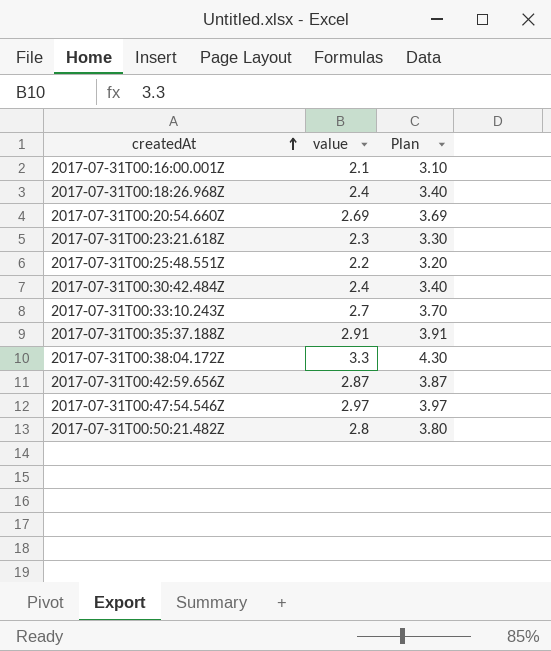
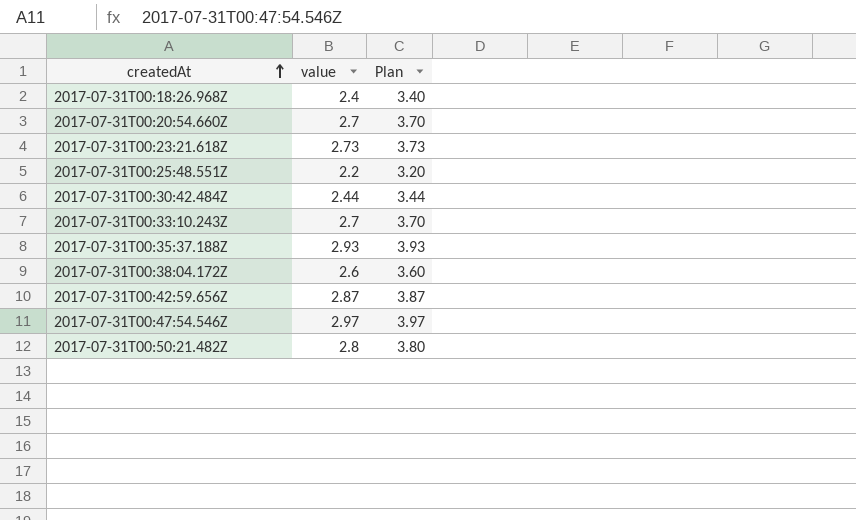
row 2017-07-31T00:16:00.001Z: 2.1 | 3.10 -> none
2017-07-31T00:20:54.660Z | value: 2.69 -> 2.7
2017-07-31T00:20:54.660Z | Plan: 3.69 -> 3.70
2017-07-31T00:23:21.618Z | value: 2.3 -> 2.73
2017-07-31T00:23:21.618Z | Plan: 3.30 -> 3.73
2017-07-31T00:30:42.484Z | value: 2.4 -> 2.44
2017-07-31T00:30:42.484Z | Plan: 3.40 -> 3.44
2017-07-31T00:35:37.188Z | value: 2.91 -> 2.93
2017-07-31T00:35:37.188Z | Plan: 3.91 -> 3.93
2017-07-31T00:38:04.172Z | value: 3.3 -> 2.6
2017-07-31T00:38:04.172Z | Plan: 4.30 -> 3.60

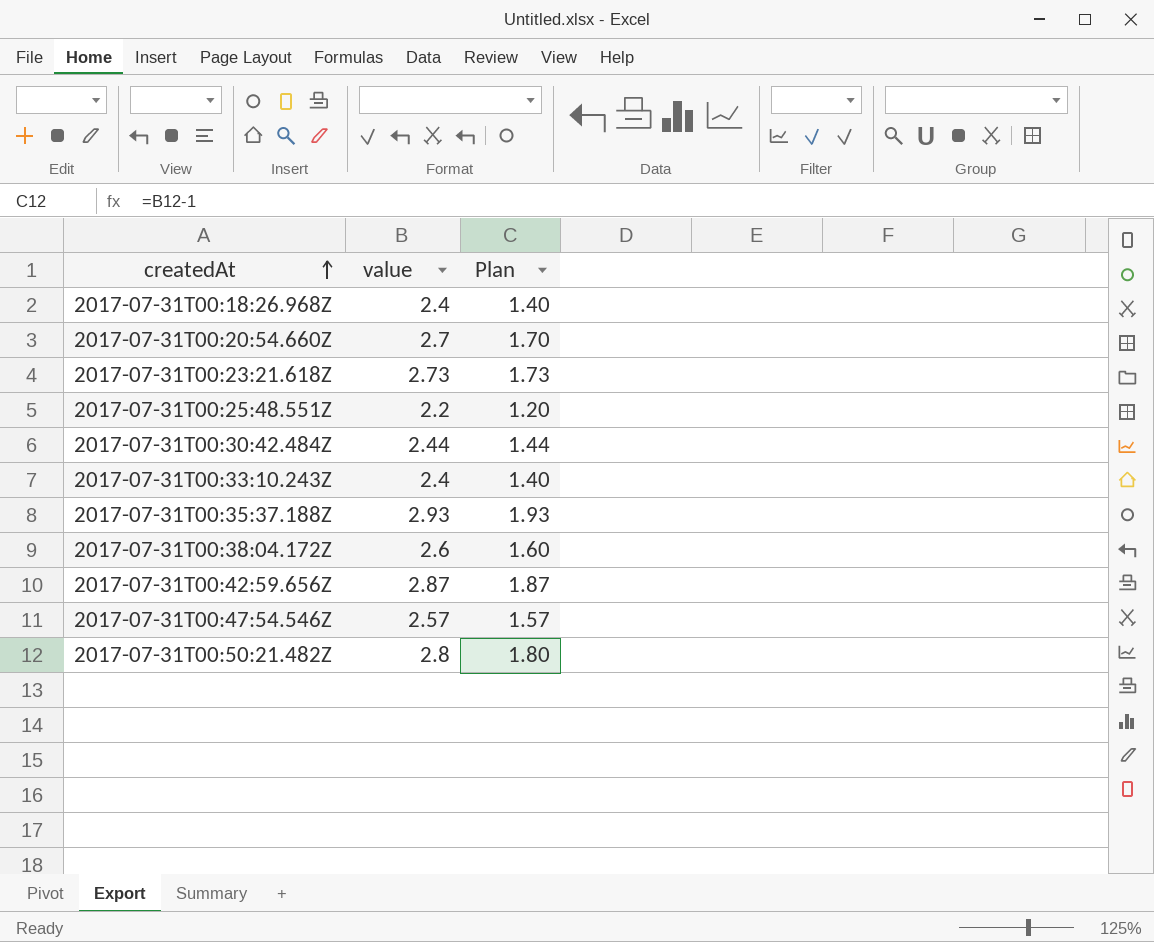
column Plan | formula: [value] + 1 -> [value] - 1
2017-07-31T00:33:10.243Z | value: 2.7 -> 2.4
2017-07-31T00:47:54.546Z | value: 2.97 -> 2.57

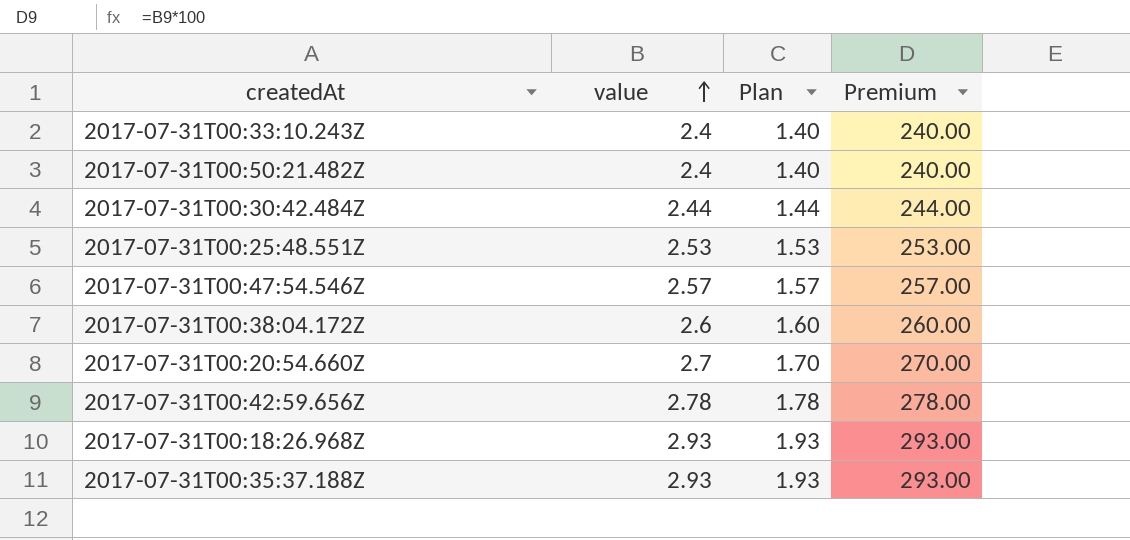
row order: createdAt ascending -> value ascending
column Premium | formula: none -> [value] * 100
row 2017-07-31T00:23:21.618Z: 2.73 | 1.73 -> none
2017-07-31T00:50:21.482Z | value: 2.8 -> 2.4
2017-07-31T00:50:21.482Z | Plan: 1.80 -> 1.40
2017-07-31T00:25:48.551Z | value: 2.2 -> 2.53
2017-07-31T00:25:48.551Z | Plan: 1.20 -> 1.53
2017-07-31T00:42:59.656Z | value: 2.87 -> 2.78
2017-07-31T00:42:59.656Z | Plan: 1.87 -> 1.78
2017-07-31T00:18:26.968Z | value: 2.4 -> 2.93
2017-07-31T00:18:26.968Z | Plan: 1.40 -> 1.93

